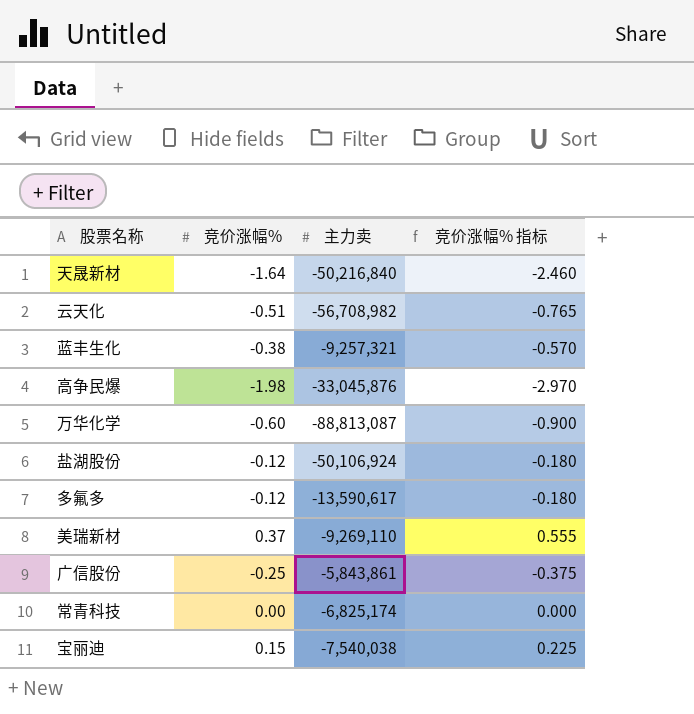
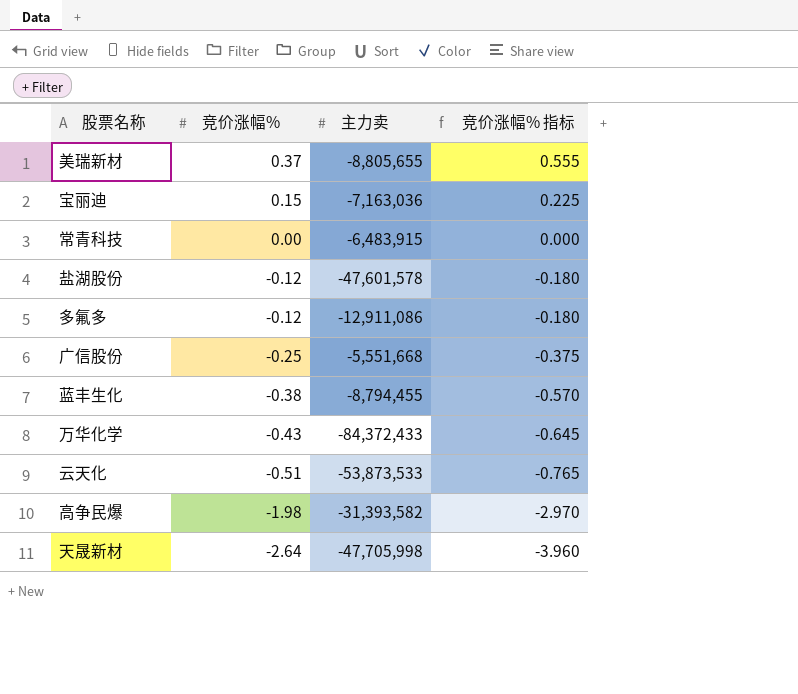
row order: none -> 竞价涨幅% descending
美瑞新材 | 主力卖: -9,269,110 -> -8,805,655
宝丽迪 | 主力卖: -7,540,038 -> -7,163,036
常青科技 | 主力卖: -6,825,174 -> -6,483,915
盐湖股份 | 主力卖: -50,106,924 -> -47,601,578
多氟多 | 主力卖: -13,590,617 -> -12,911,086
广信股份 | 主力卖: -5,843,861 -> -5,551,668
蓝丰生化 | 主力卖: -9,257,321 -> -8,794,455
万华化学 | 竞价涨幅%: -0.60 -> -0.43
万华化学 | 主力卖: -88,813,087 -> -84,372,433
万华化学 | 竞价涨幅% 指标: -0.900 -> -0.645
云天化 | 主力卖: -56,708,982 -> -53,873,533
高争民爆 | 主力卖: -33,045,876 -> -31,393,582
天晟新材 | 竞价涨幅%: -1.64 -> -2.64
天晟新材 | 主力卖: -50,216,840 -> -47,705,998
天晟新材 | 竞价涨幅% 指标: -2.460 -> -3.960

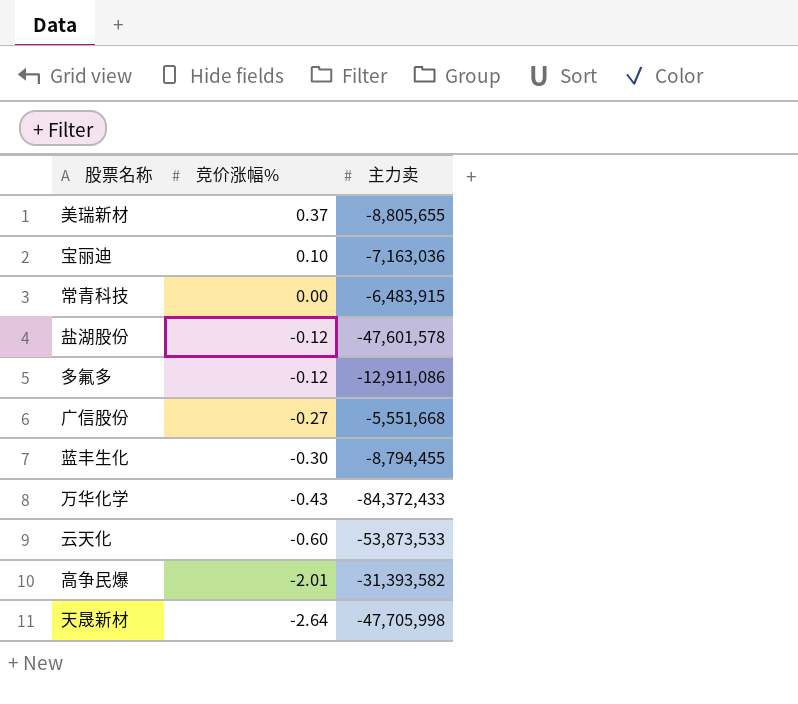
column 竞价涨幅% 指标 | formula: [竞价涨幅%] * 1.5 -> none
宝丽迪 | 竞价涨幅%: 0.15 -> 0.10
广信股份 | 竞价涨幅%: -0.25 -> -0.27
蓝丰生化 | 竞价涨幅%: -0.38 -> -0.30
云天化 | 竞价涨幅%: -0.51 -> -0.60
高争民爆 | 竞价涨幅%: -1.98 -> -2.01

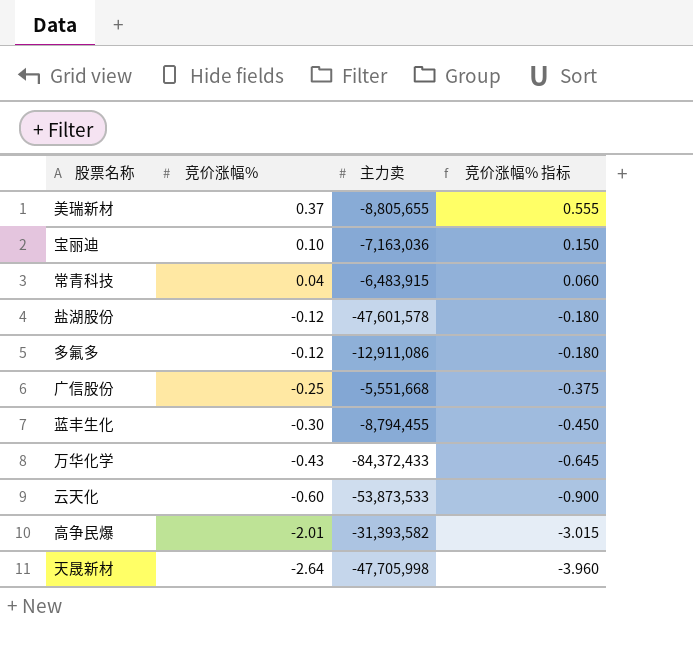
column 竞价涨幅% 指标 | formula: none -> [竞价涨幅%] * 1.5
常青科技 | 竞价涨幅%: 0.00 -> 0.04
广信股份 | 竞价涨幅%: -0.27 -> -0.25

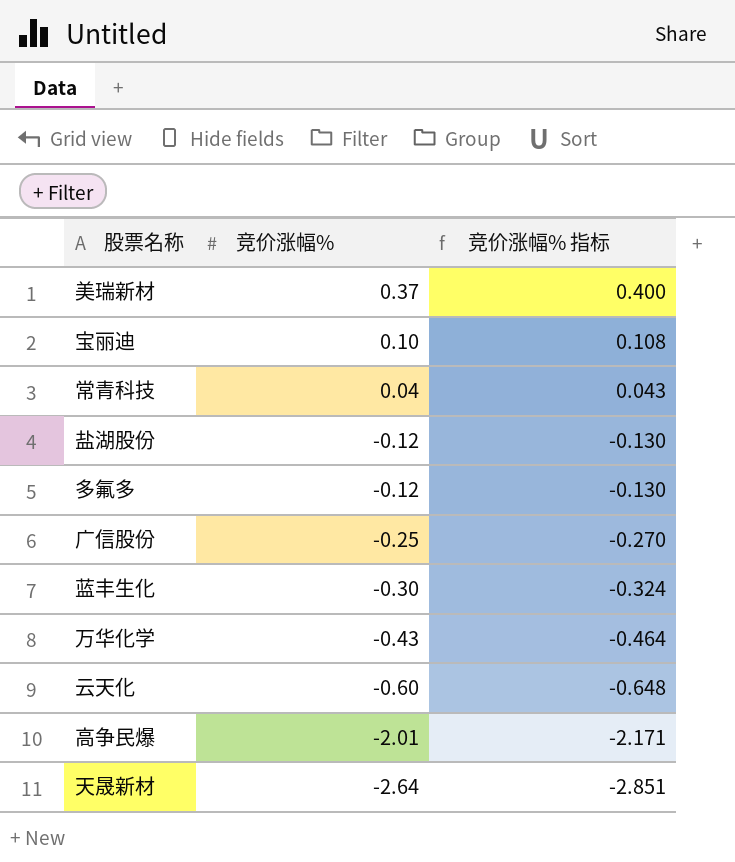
column 主力卖 | position: 3 -> none
column 竞价涨幅% 指标 | formula: [竞价涨幅%] * 1.5 -> [竞价涨幅%] * 1.08

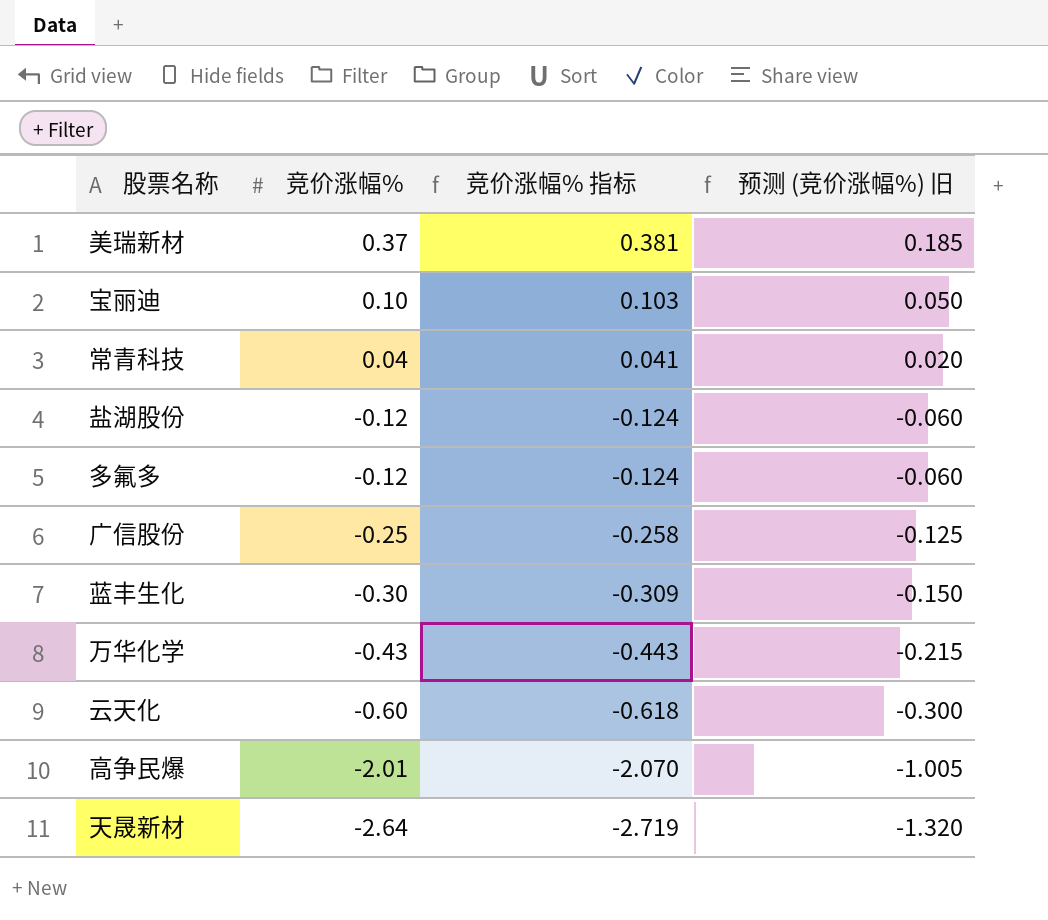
column 竞价涨幅% 指标 | formula: [竞价涨幅%] * 1.08 -> [竞价涨幅%] * 1.03
column 预测 (竞价涨幅%) 旧 | formula: none -> [竞价涨幅%] * 0.5

